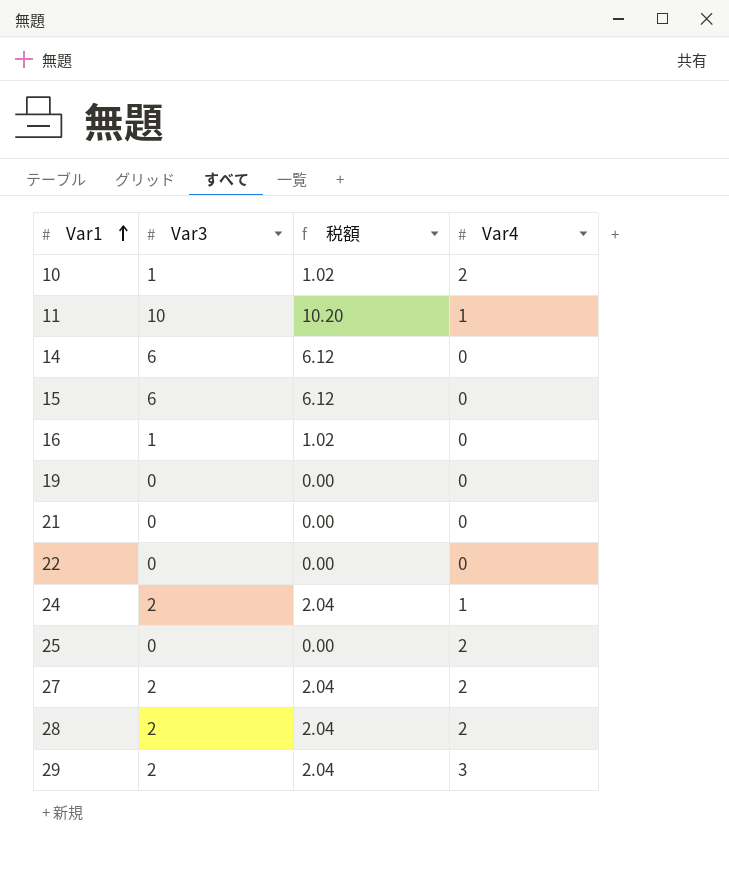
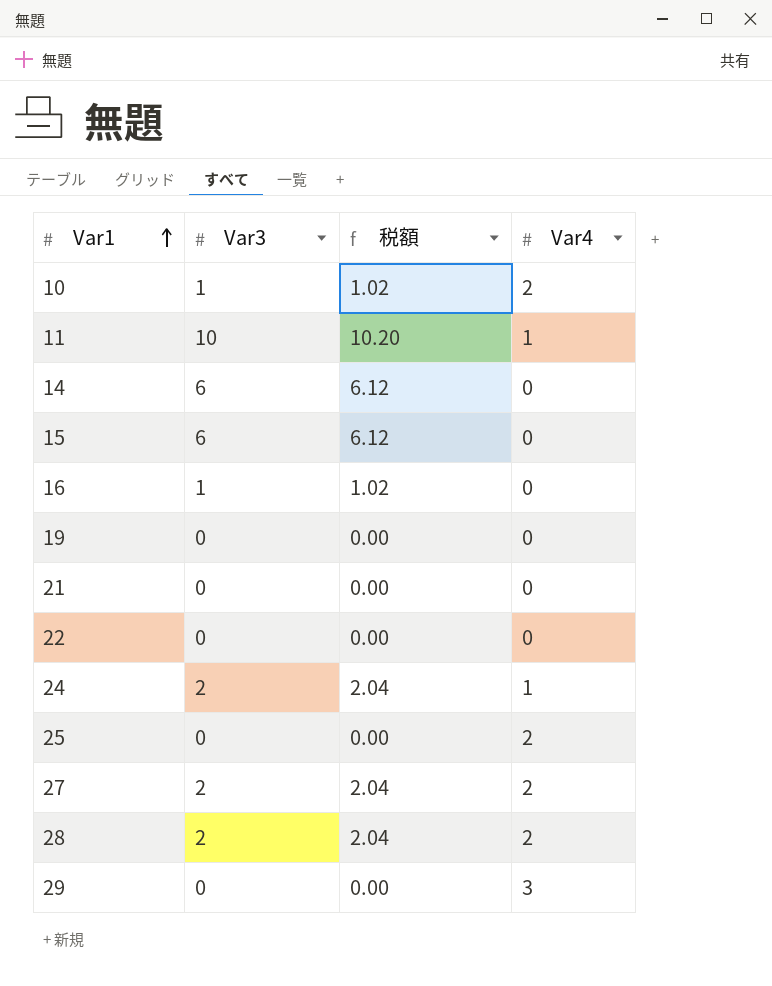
29 | Var3: 2 -> 0
29 | 税額: 2.04 -> 0.00

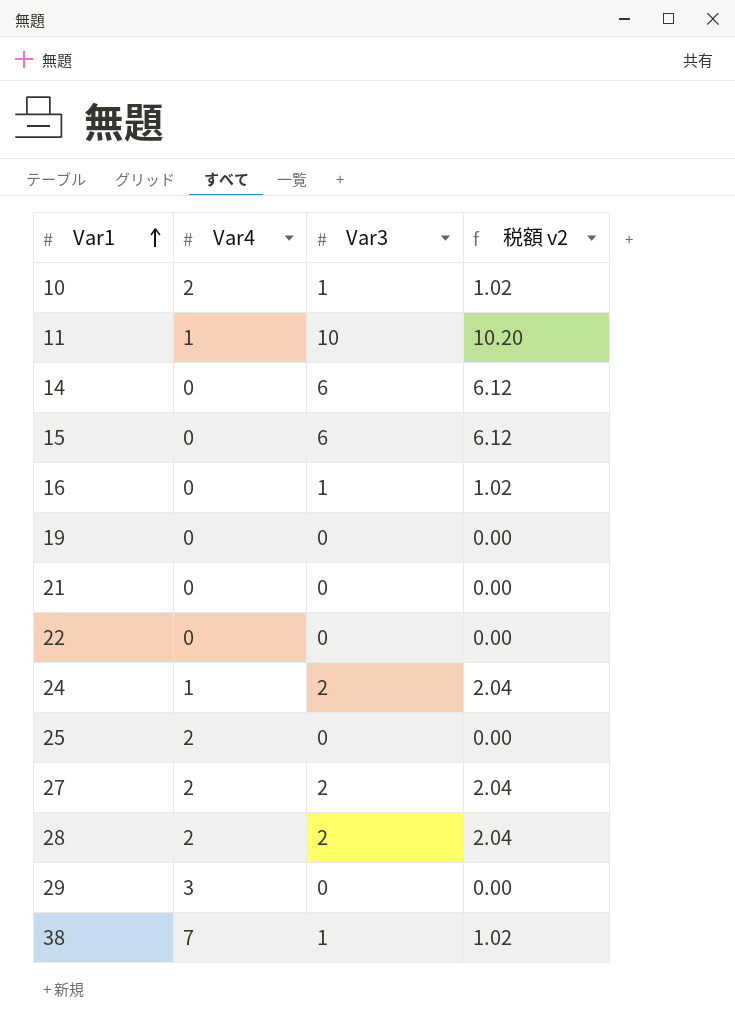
column Var4 | position: 4 -> 2
column name: 税額 -> 税額 v2
row 38: none -> 7 | 1 | 1.02

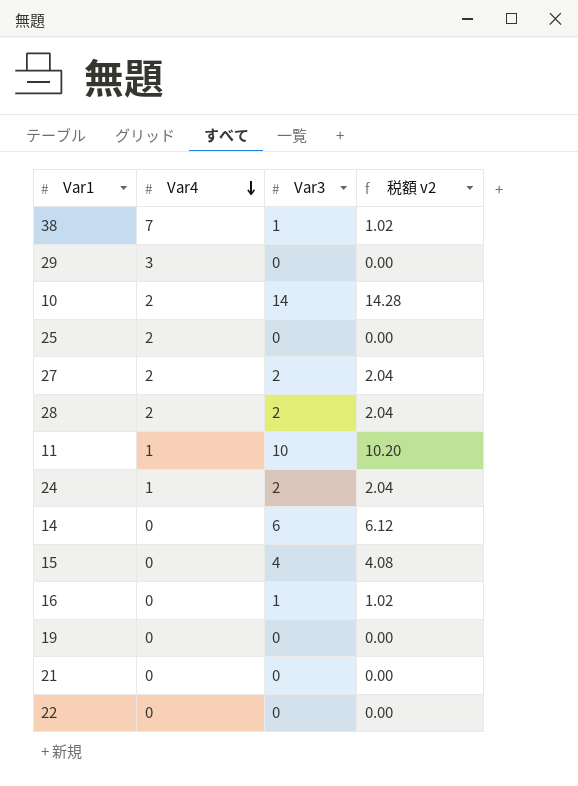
row order: Var1 ascending -> Var4 descending
10 | Var3: 1 -> 14
10 | 税額 v2: 1.02 -> 14.28
15 | Var3: 6 -> 4
15 | 税額 v2: 6.12 -> 4.08

